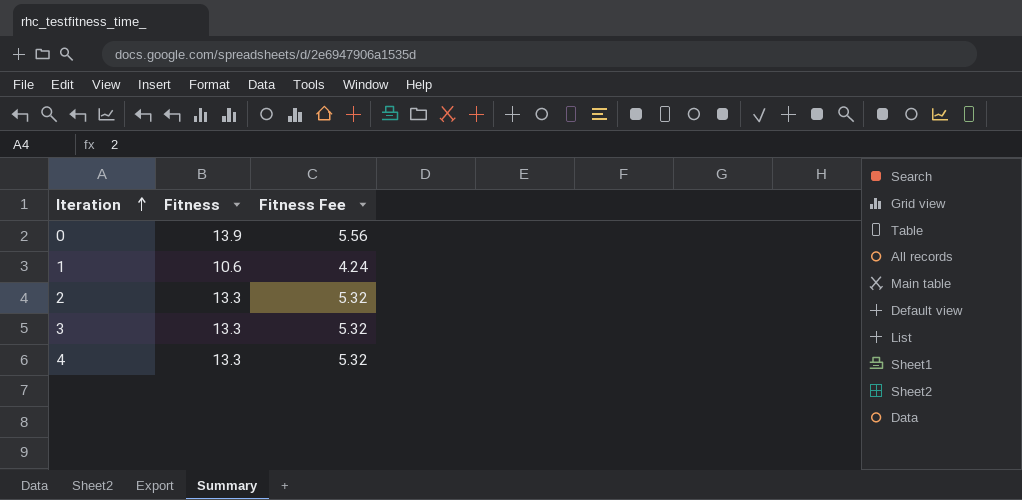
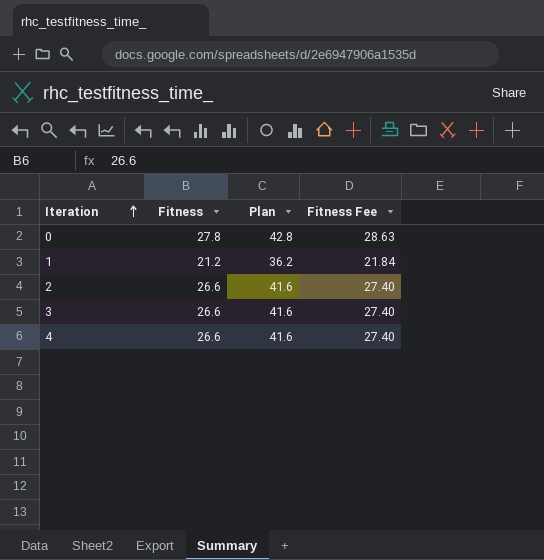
column Plan | formula: none -> [Fitness] + 15
column Fitness Fee | formula: [Fitness] * 0.4 -> [Fitness] * 1.03
0 | Fitness: 13.9 -> 27.8
1 | Fitness: 10.6 -> 21.2
2 | Fitness: 13.3 -> 26.6
3 | Fitness: 13.3 -> 26.6
4 | Fitness: 13.3 -> 26.6

